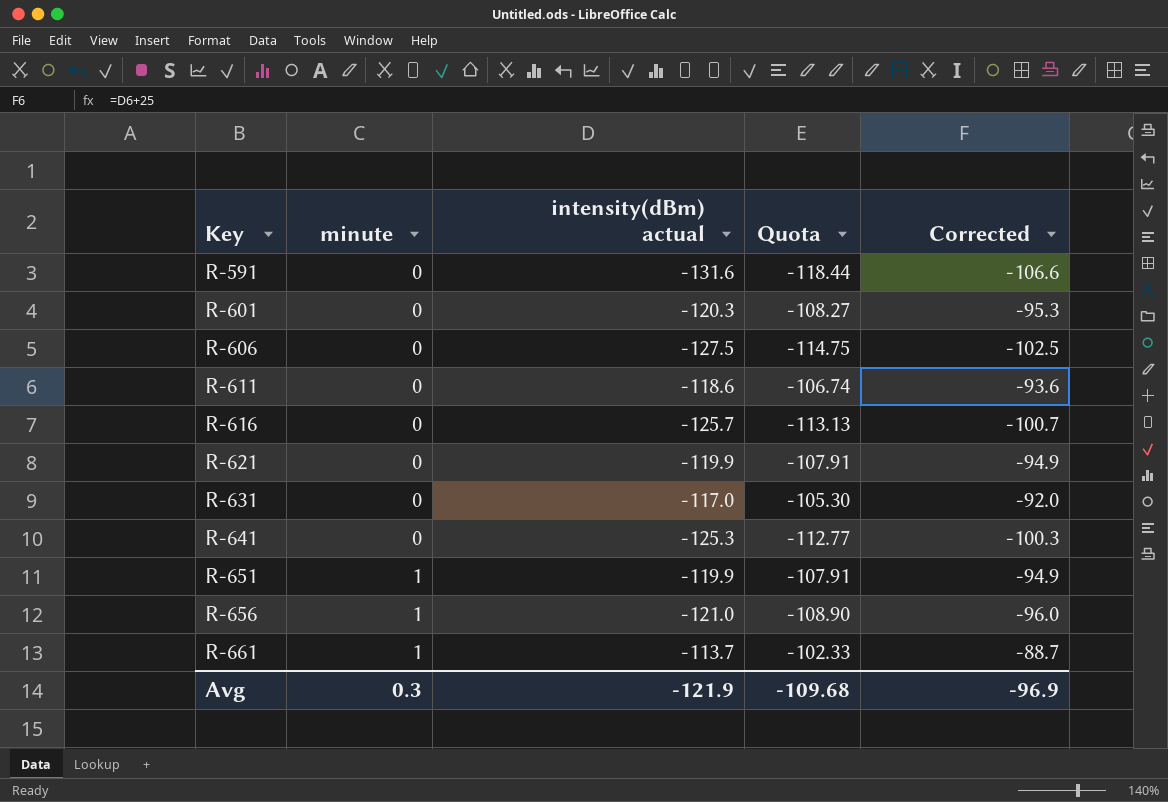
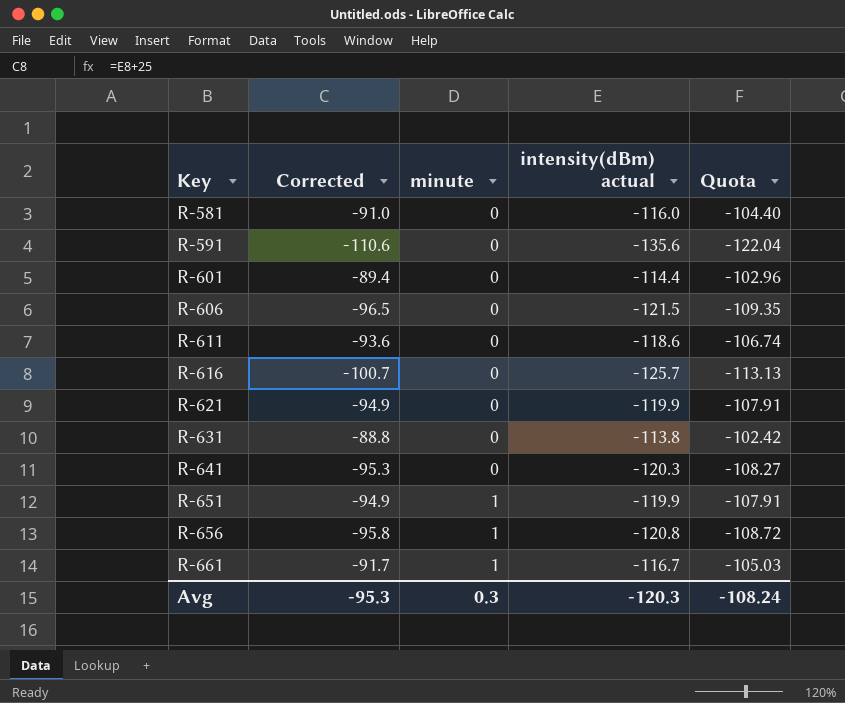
column Corrected | position: 5 -> 2
row R-581: none -> -91.0 | 0 | -116.0 | -104.40
R-591 | Corrected: -106.6 -> -110.6
R-591 | intensity(dBm) actual: -131.6 -> -135.6
R-591 | Quota: -118.44 -> -122.04
R-601 | Corrected: -95.3 -> -89.4
R-601 | intensity(dBm) actual: -120.3 -> -114.4
R-601 | Quota: -108.27 -> -102.96
R-606 | Corrected: -102.5 -> -96.5
R-606 | intensity(dBm) actual: -127.5 -> -121.5
R-606 | Quota: -114.75 -> -109.35
R-631 | Corrected: -92.0 -> -88.8
R-631 | intensity(dBm) actual: -117.0 -> -113.8
R-631 | Quota: -105.30 -> -102.42
R-641 | Corrected: -100.3 -> -95.3
R-641 | intensity(dBm) actual: -125.3 -> -120.3
R-641 | Quota: -112.77 -> -108.27
R-656 | Corrected: -96.0 -> -95.8
R-656 | intensity(dBm) actual: -121.0 -> -120.8
R-656 | Quota: -108.90 -> -108.72
R-661 | Corrected: -88.7 -> -91.7
R-661 | intensity(dBm) actual: -113.7 -> -116.7
R-661 | Quota: -102.33 -> -105.03
Avg | Corrected: -96.9 -> -95.3
Avg | intensity(dBm) actual: -121.9 -> -120.3
Avg | Quota: -109.68 -> -108.24

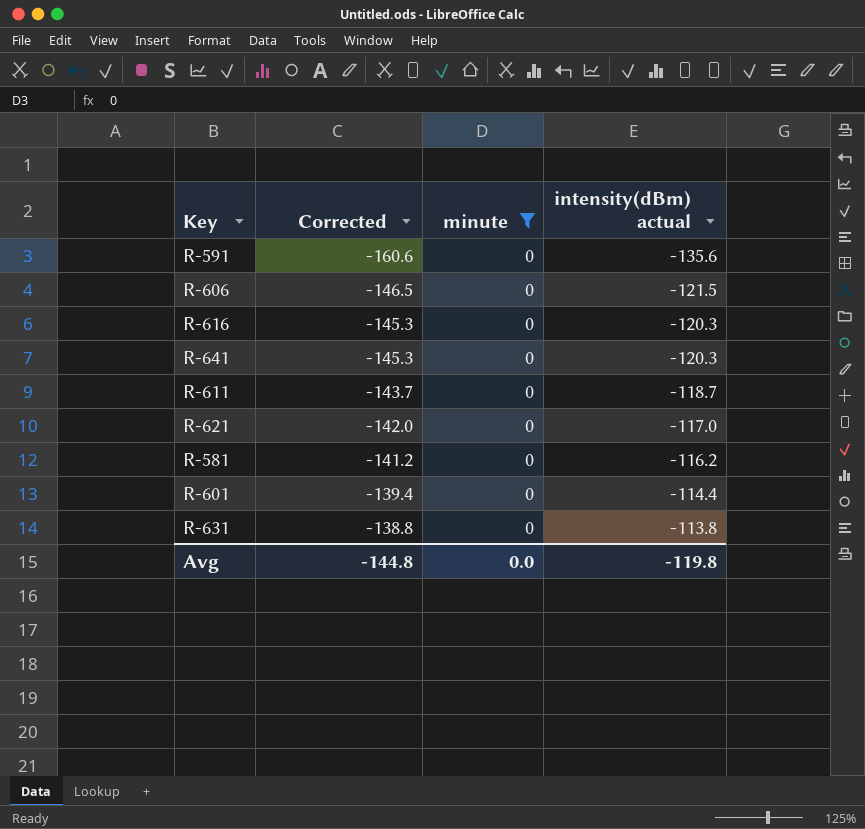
filter: none -> minute = 0
row order: Key ascending -> Corrected ascending
column Quota | formula: [intensity(dBm) actual] * 0.9 -> none
column Corrected | formula: [intensity(dBm) actual] + 25 -> [intensity(dBm) actual] - 25
R-616 | intensity(dBm) actual: -125.7 -> -120.3
R-611 | intensity(dBm) actual: -118.6 -> -118.7
R-621 | intensity(dBm) actual: -119.9 -> -117.0
R-581 | intensity(dBm) actual: -116.0 -> -116.2
Avg | Corrected: -95.3 -> -144.8
Avg | minute: 0.3 -> 0.0
Avg | intensity(dBm) actual: -120.3 -> -119.8

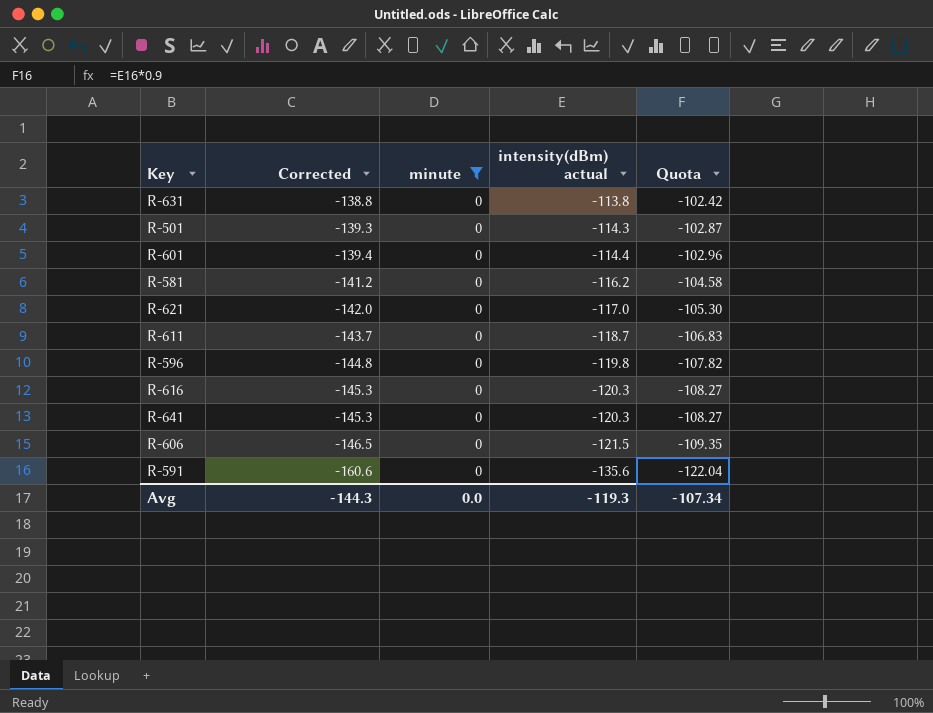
row order: Corrected ascending -> Corrected descending
column Quota | formula: none -> [intensity(dBm) actual] * 0.9
row R-501: none -> -139.3 | 0 | -114.3 | -102.87
row R-596: none -> -144.8 | 0 | -119.8 | -107.82
Avg | Corrected: -144.8 -> -144.3
Avg | intensity(dBm) actual: -119.8 -> -119.3

